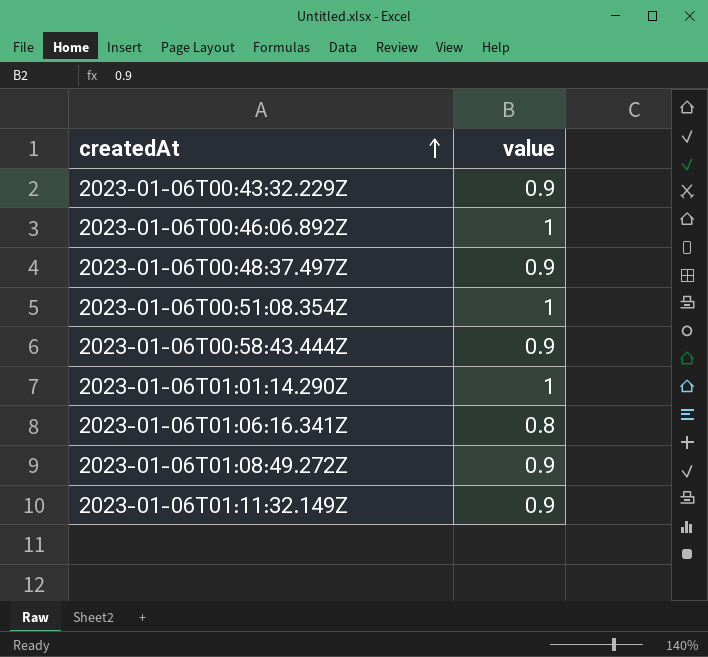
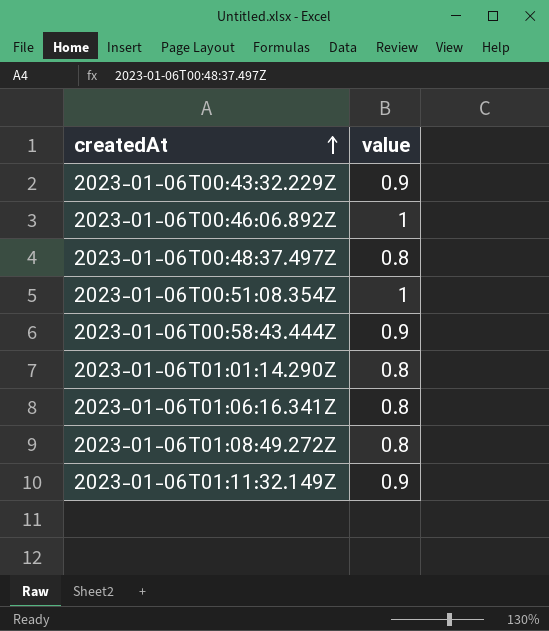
2023-01-06T00:48:37.497Z | value: 0.9 -> 0.8
2023-01-06T01:01:14.290Z | value: 1 -> 0.8
2023-01-06T01:08:49.272Z | value: 0.9 -> 0.8

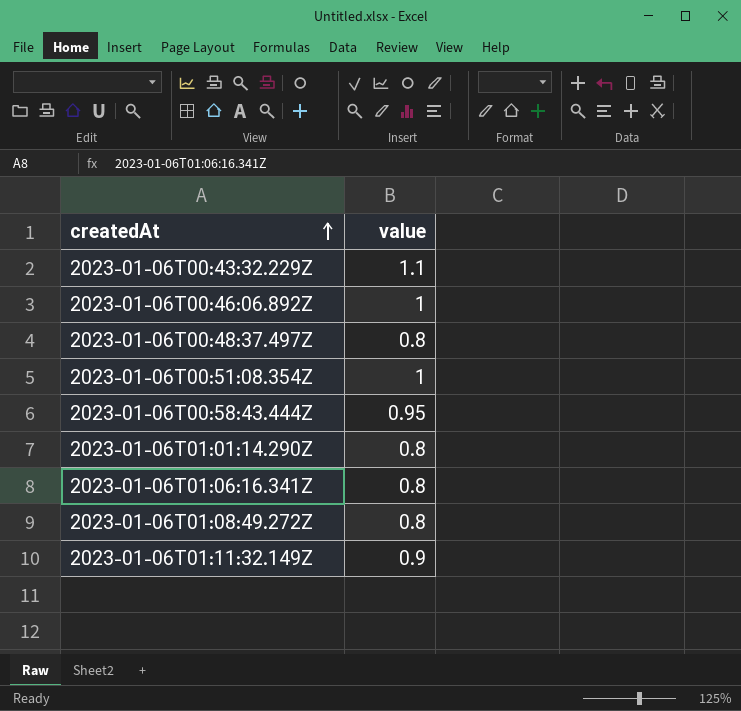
2023-01-06T00:43:32.229Z | value: 0.9 -> 1.1
2023-01-06T00:58:43.444Z | value: 0.9 -> 0.95

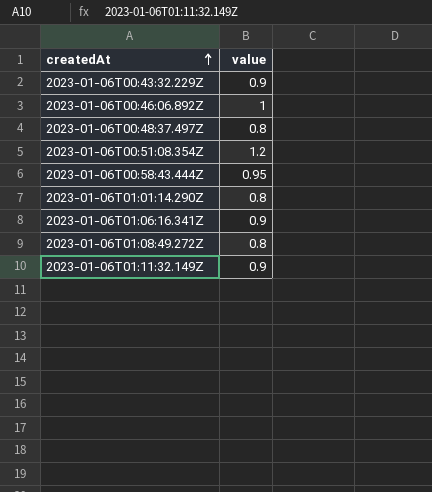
2023-01-06T00:43:32.229Z | value: 1.1 -> 0.9
2023-01-06T00:51:08.354Z | value: 1 -> 1.2
2023-01-06T01:06:16.341Z | value: 0.8 -> 0.9

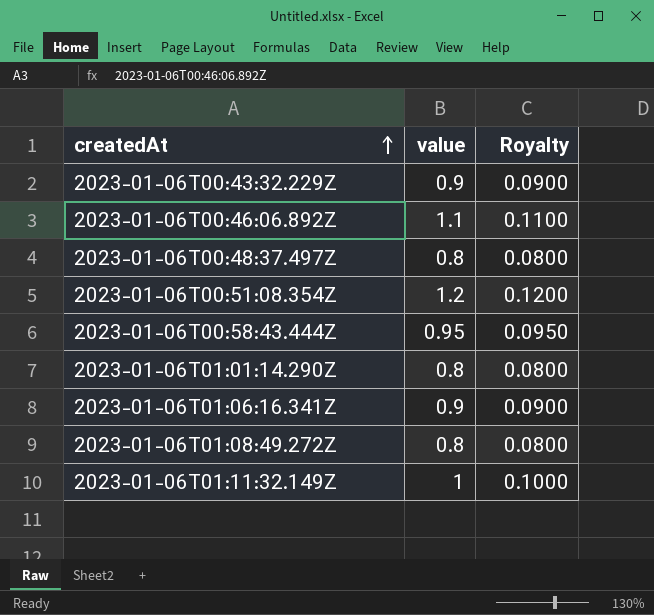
column Royalty | formula: none -> [value] * 0.1
2023-01-06T00:46:06.892Z | value: 1 -> 1.1
2023-01-06T01:11:32.149Z | value: 0.9 -> 1

